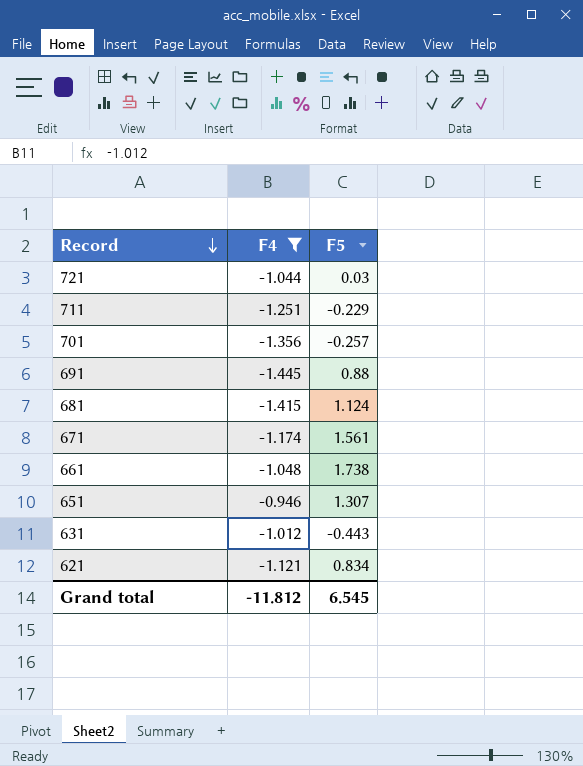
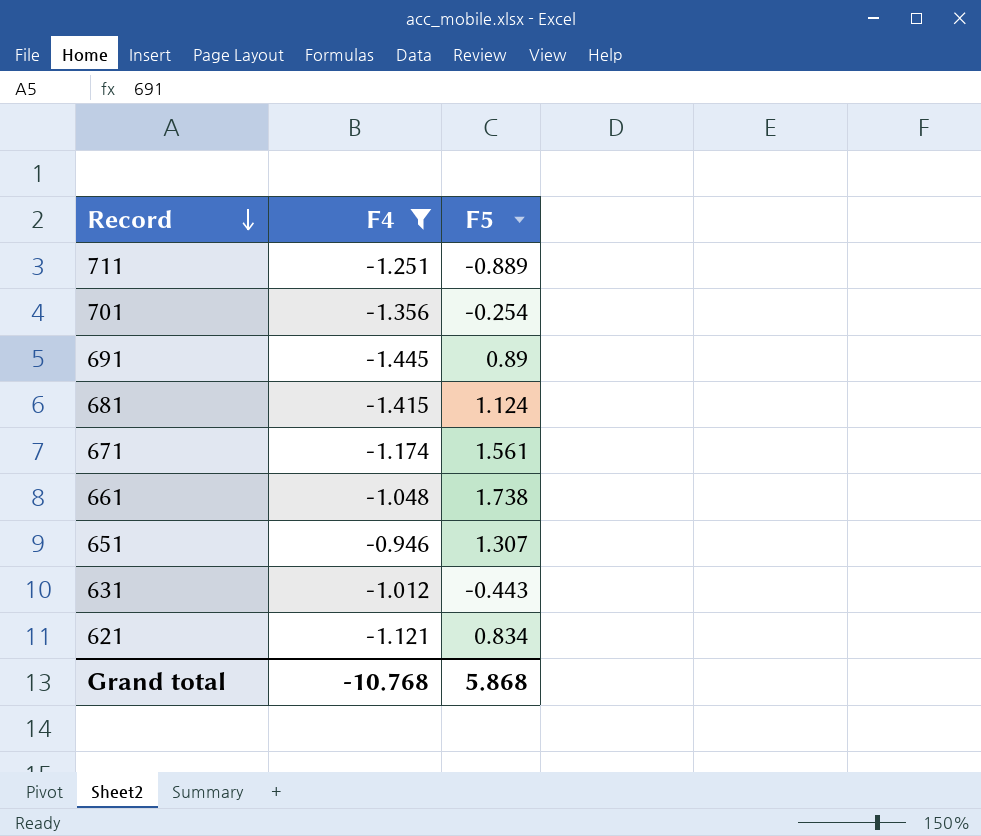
row 721: -1.044 | 0.03 -> none
711 | F5: -0.229 -> -0.889
701 | F5: -0.257 -> -0.254
691 | F5: 0.88 -> 0.89
Grand total | F4: -11.812 -> -10.768
Grand total | F5: 6.545 -> 5.868

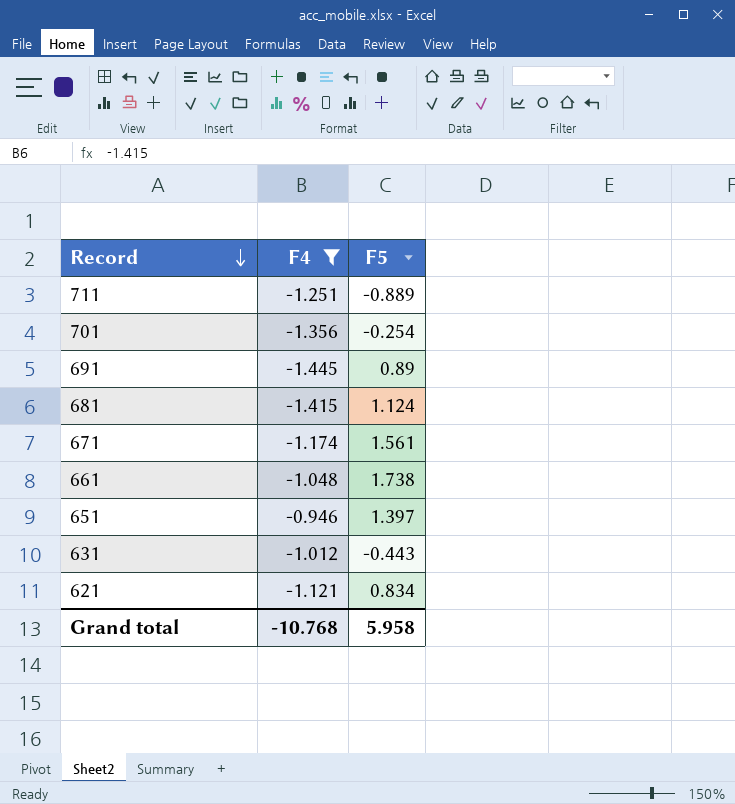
651 | F5: 1.307 -> 1.397
Grand total | F5: 5.868 -> 5.958

